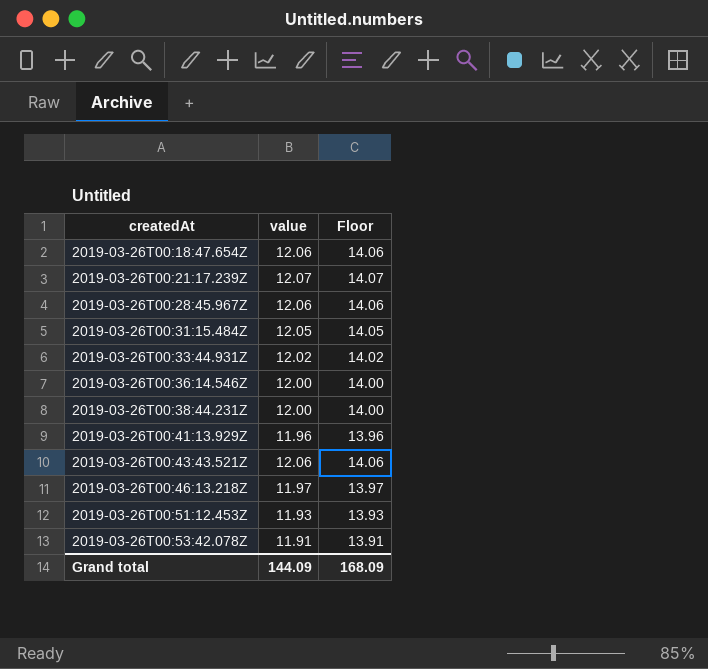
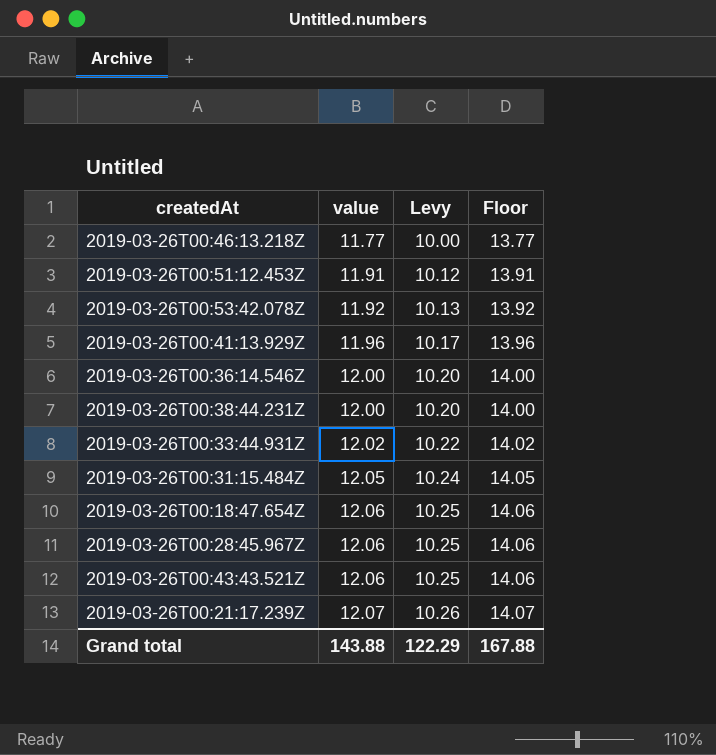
row order: createdAt ascending -> value ascending
column Levy | formula: none -> [value] * 0.85
2019-03-26T00:46:13.218Z | value: 11.97 -> 11.77
2019-03-26T00:46:13.218Z | Floor: 13.97 -> 13.77
2019-03-26T00:51:12.453Z | value: 11.93 -> 11.91
2019-03-26T00:51:12.453Z | Floor: 13.93 -> 13.91
2019-03-26T00:53:42.078Z | value: 11.91 -> 11.92
2019-03-26T00:53:42.078Z | Floor: 13.91 -> 13.92
Grand total | value: 144.09 -> 143.88
Grand total | Floor: 168.09 -> 167.88

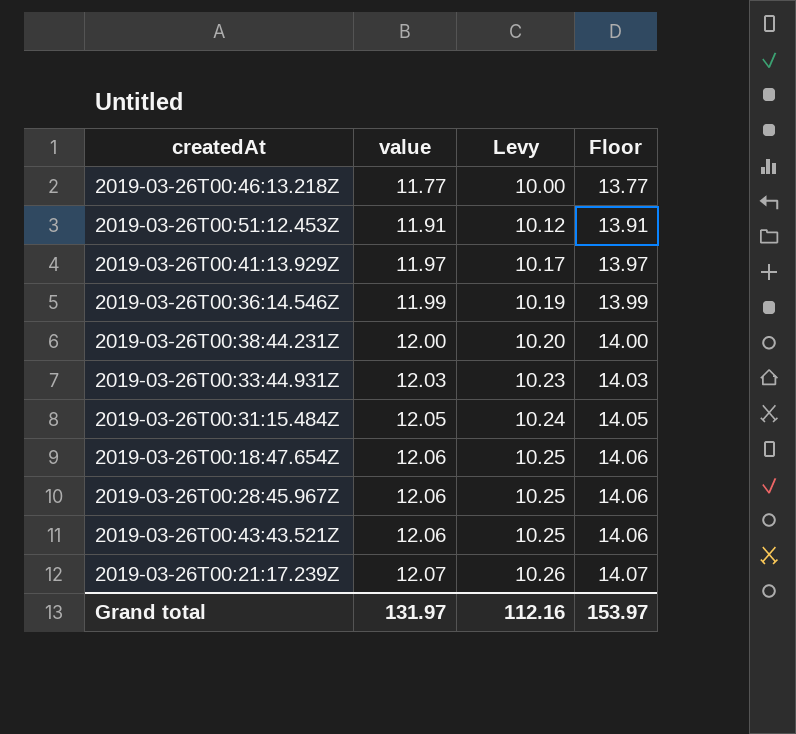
row 2019-03-26T00:53:42.078Z: 11.92 | 10.13 | 13.92 -> none
2019-03-26T00:41:13.929Z | value: 11.96 -> 11.97
2019-03-26T00:41:13.929Z | Floor: 13.96 -> 13.97
2019-03-26T00:36:14.546Z | value: 12.00 -> 11.99
2019-03-26T00:36:14.546Z | Levy: 10.20 -> 10.19
2019-03-26T00:36:14.546Z | Floor: 14.00 -> 13.99
2019-03-26T00:33:44.931Z | value: 12.02 -> 12.03
2019-03-26T00:33:44.931Z | Levy: 10.22 -> 10.23
2019-03-26T00:33:44.931Z | Floor: 14.02 -> 14.03
Grand total | value: 143.88 -> 131.97
Grand total | Levy: 122.29 -> 112.16
Grand total | Floor: 167.88 -> 153.97

